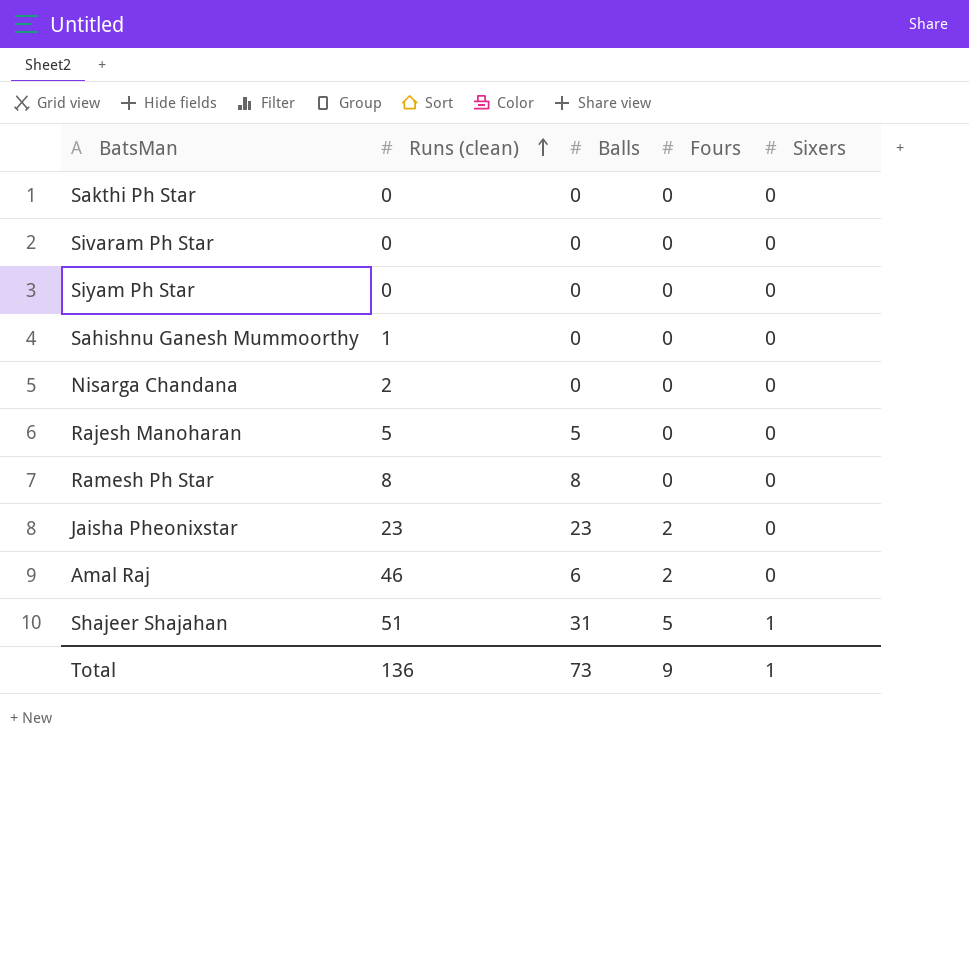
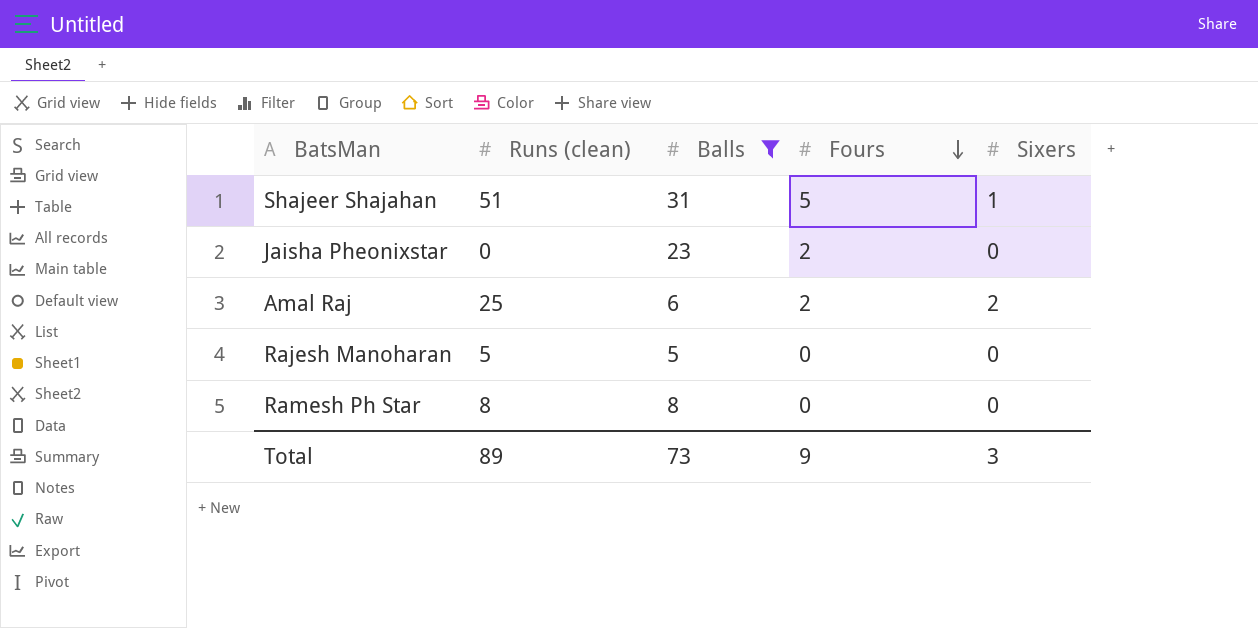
filter: none -> Balls != 0
row order: Runs (clean) ascending -> Fours descending
Jaisha Pheonixstar | Runs (clean): 23 -> 0
Amal Raj | Runs (clean): 46 -> 25
Amal Raj | Sixers: 0 -> 2
Total | Runs (clean): 136 -> 89
Total | Sixers: 1 -> 3

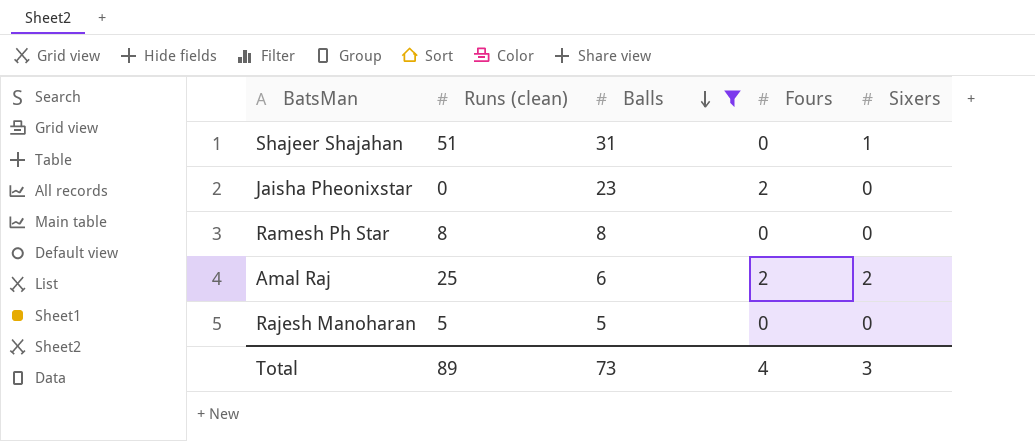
row order: Fours descending -> Balls descending
Shajeer Shajahan | Fours: 5 -> 0
Total | Fours: 9 -> 4

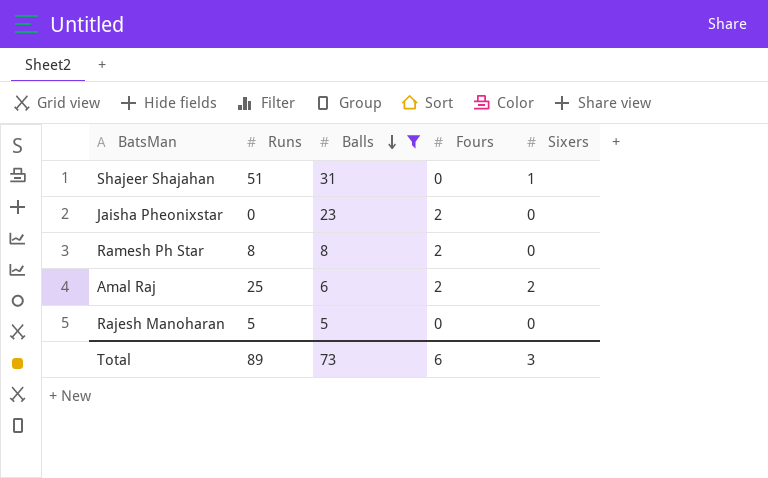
column name: Runs (clean) -> Runs
Ramesh Ph Star | Fours: 0 -> 2
Total | Fours: 4 -> 6

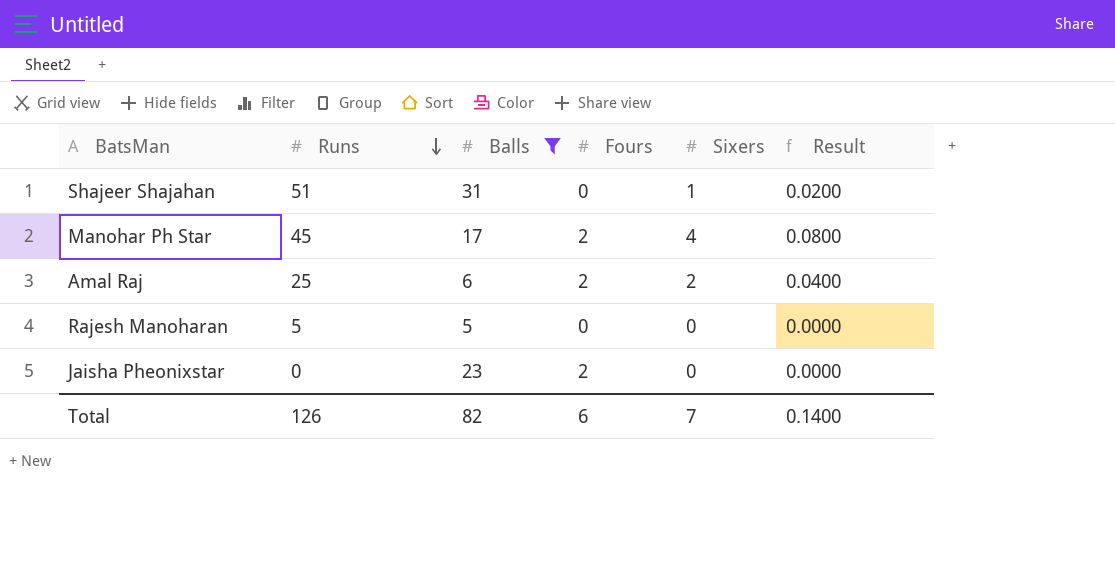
row order: Balls descending -> Runs descending
column Result | formula: none -> [Sixers] * 0.02
row Ramesh Ph Star: 8 | 8 | 2 | 0 -> none
row Manohar Ph Star: none -> 45 | 17 | 2 | 4 | 0.0800
Total | Runs: 89 -> 126
Total | Balls: 73 -> 82
Total | Sixers: 3 -> 7

